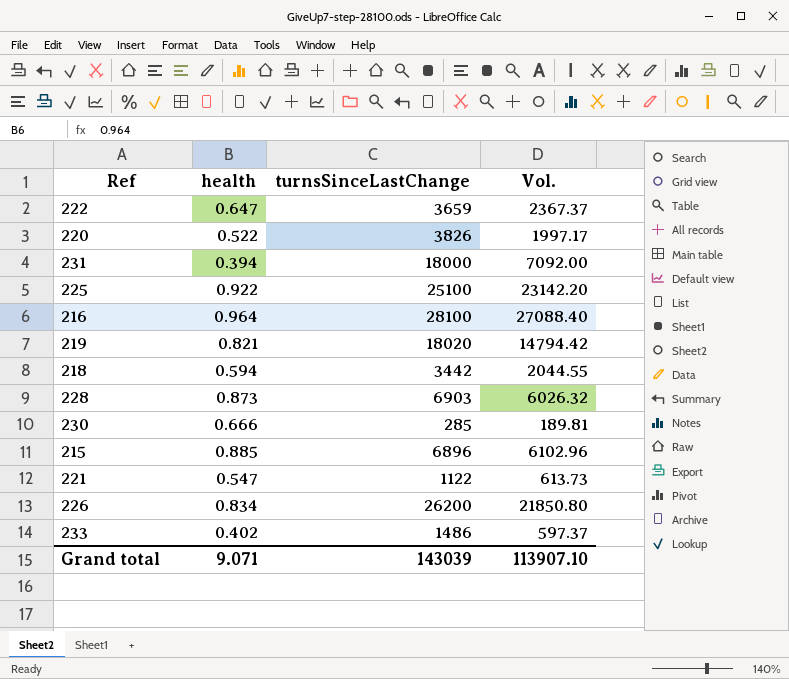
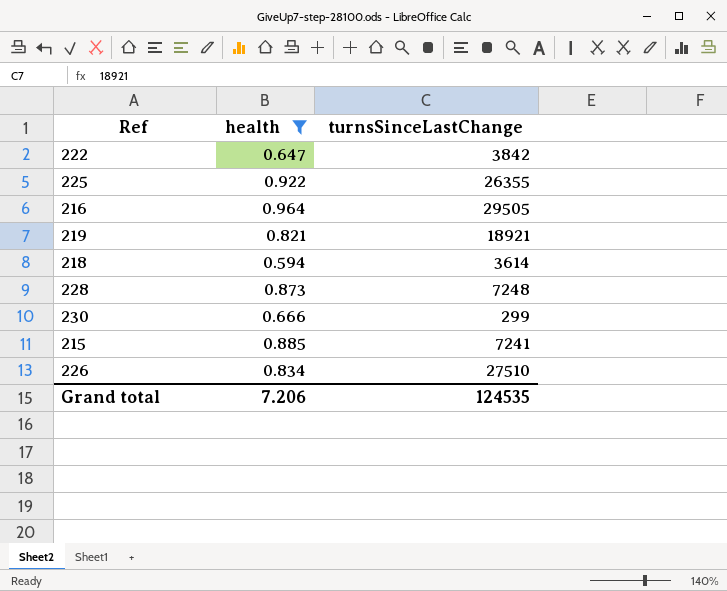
filter: none -> health >= 0.594
column Vol. | formula: [health] * [turnsSinceLastChange] -> none
222 | turnsSinceLastChange: 3659 -> 3842
225 | turnsSinceLastChange: 25100 -> 26355
216 | turnsSinceLastChange: 28100 -> 29505
219 | turnsSinceLastChange: 18020 -> 18921
218 | turnsSinceLastChange: 3442 -> 3614
228 | turnsSinceLastChange: 6903 -> 7248
230 | turnsSinceLastChange: 285 -> 299
215 | turnsSinceLastChange: 6896 -> 7241
226 | turnsSinceLastChange: 26200 -> 27510
Grand total | health: 9.071 -> 7.206
Grand total | turnsSinceLastChange: 143039 -> 124535

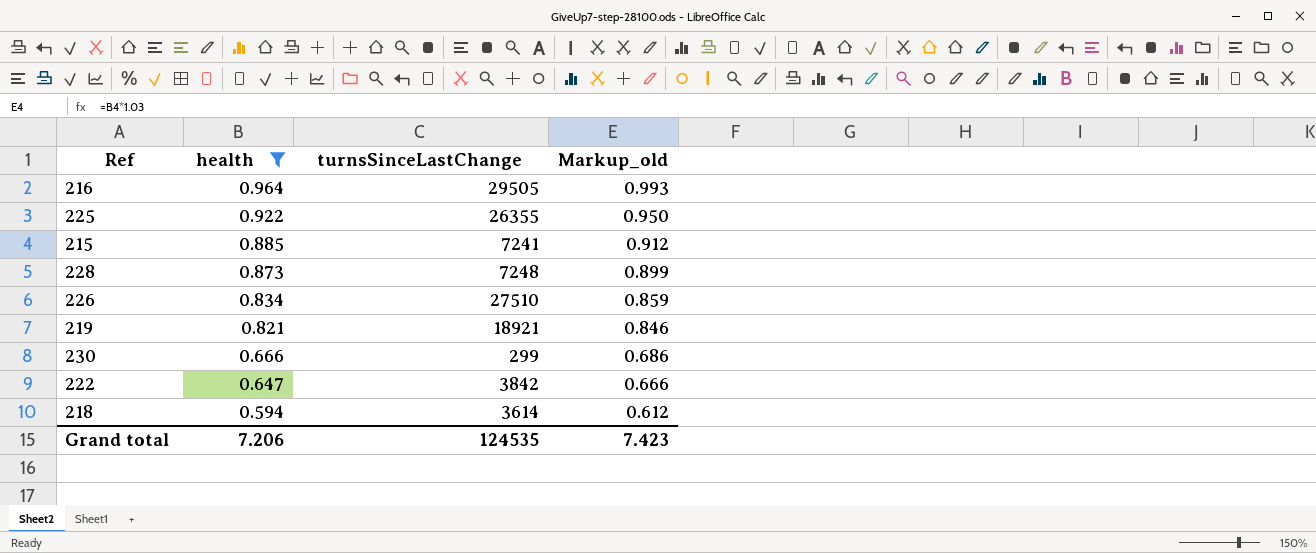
row order: none -> health descending
column Markup_old | formula: none -> [health] * 1.03

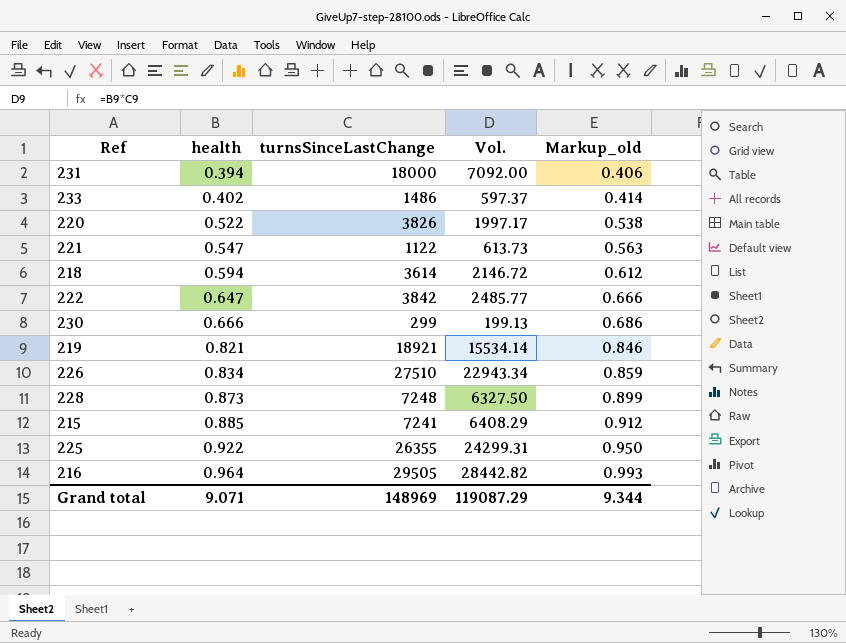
filter: health >= 0.594 -> none
row order: health descending -> health ascending
column Vol. | formula: none -> [health] * [turnsSinceLastChange]
Grand total | health: 7.206 -> 9.071
Grand total | turnsSinceLastChange: 124535 -> 148969
Grand total | Markup_old: 7.423 -> 9.344

